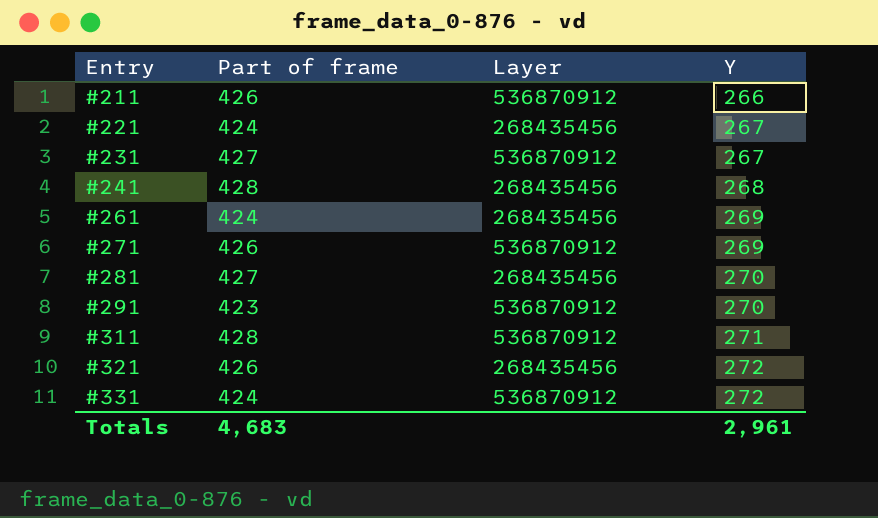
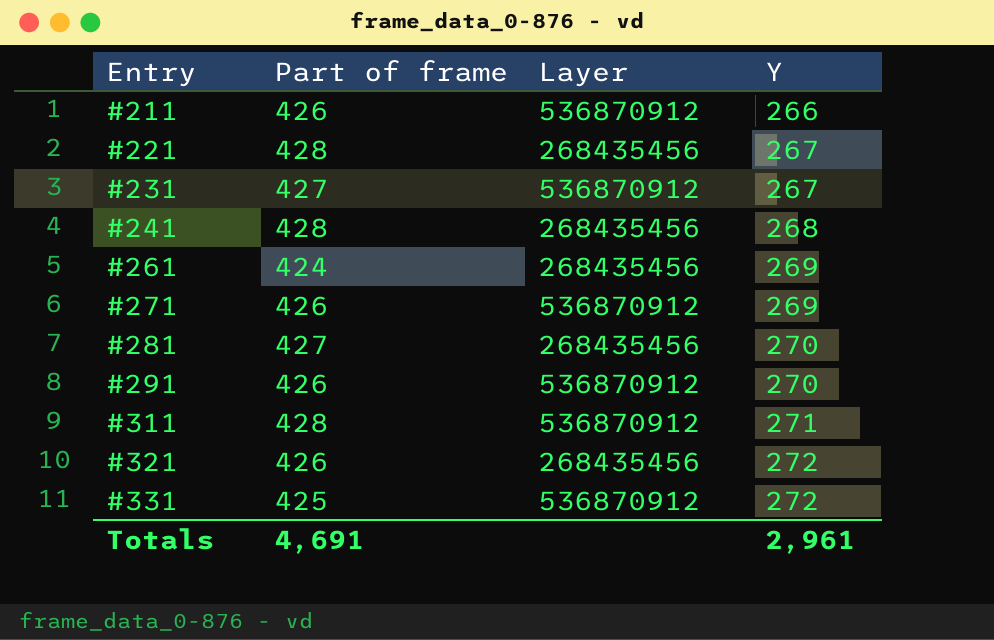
#221 | Part of frame: 424 -> 428
#291 | Part of frame: 423 -> 426
#331 | Part of frame: 424 -> 425
Totals | Part of frame: 4,683 -> 4,691

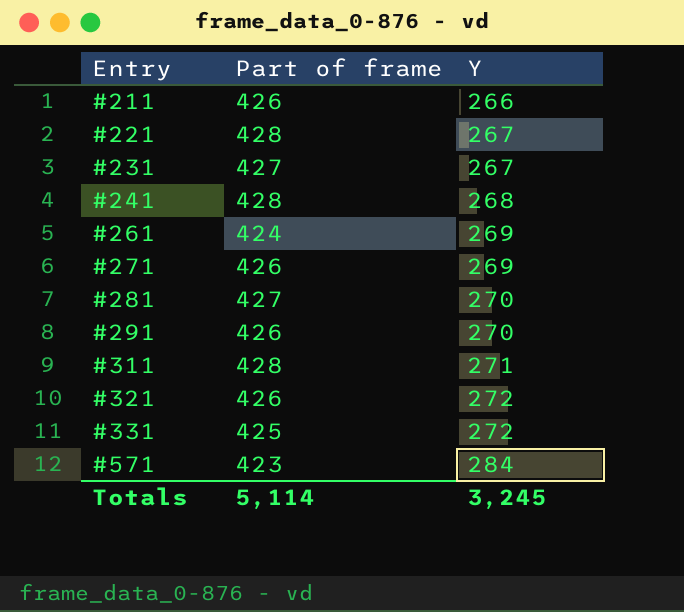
column Layer | position: 3 -> none
row #571: none -> 423 | 284
Totals | Part of frame: 4,691 -> 5,114
Totals | Y: 2,961 -> 3,245

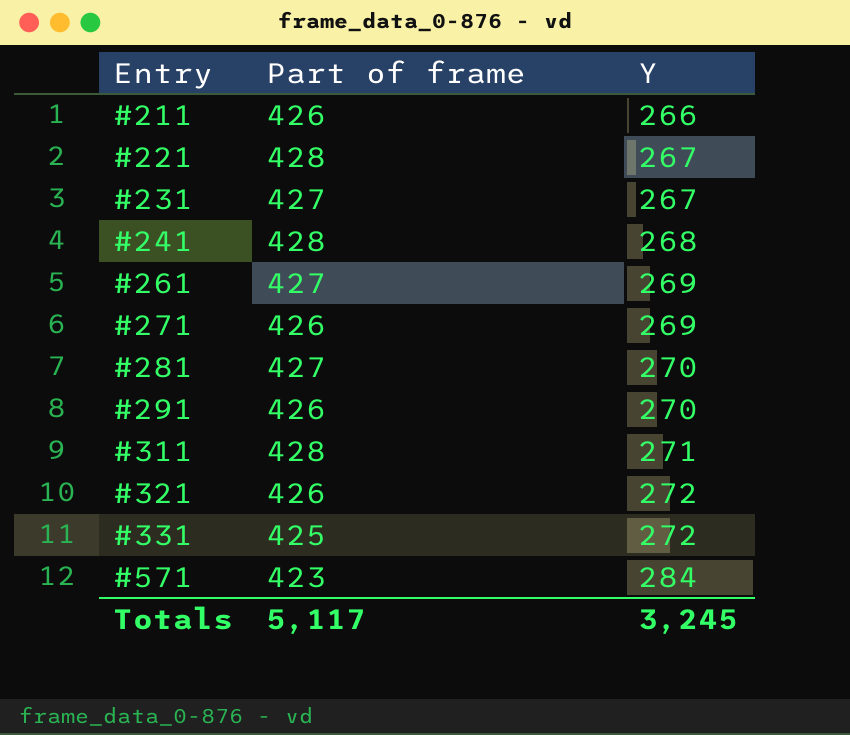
#261 | Part of frame: 424 -> 427
Totals | Part of frame: 5,114 -> 5,117

